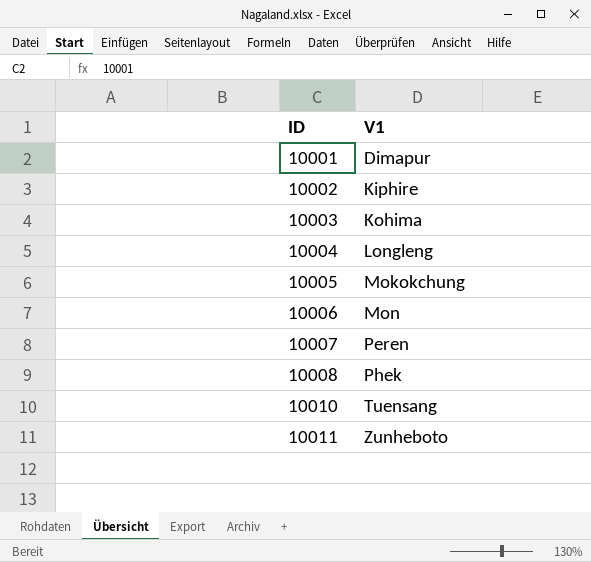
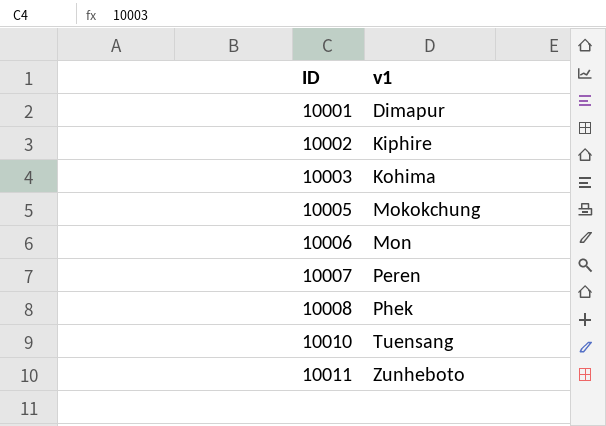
column name: V1 -> v1
row 10004: Longleng -> none

